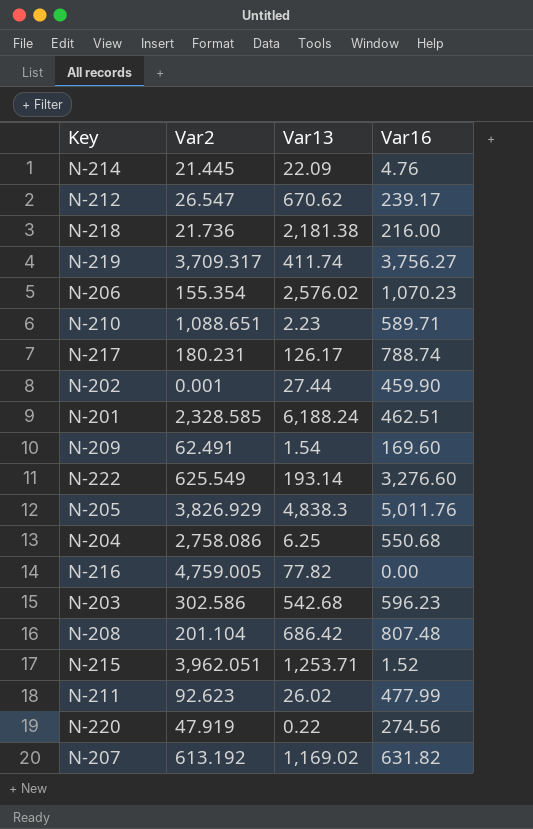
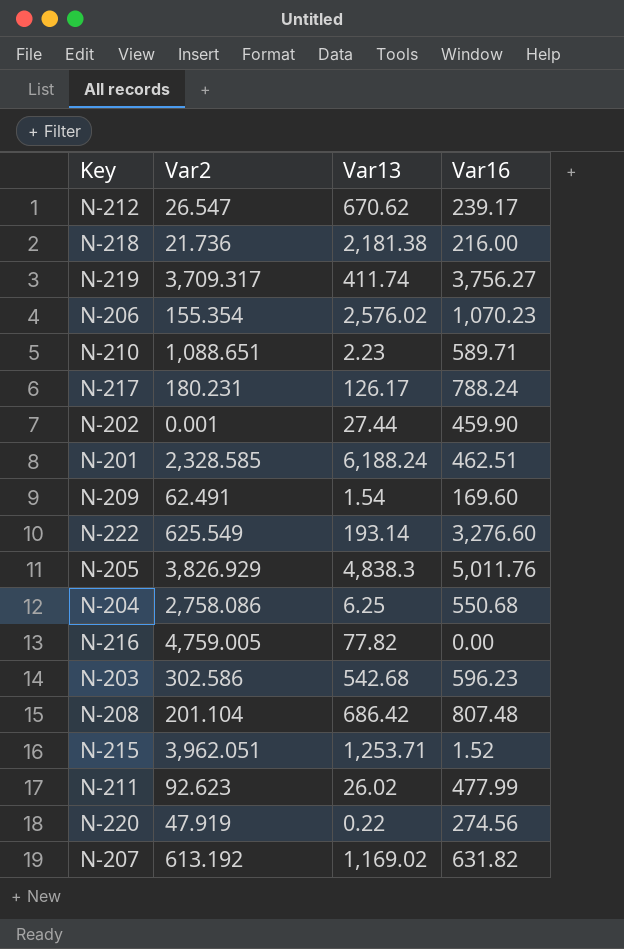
row N-214: 21.445 | 22.09 | 4.76 -> none
N-217 | Var16: 788.74 -> 788.24

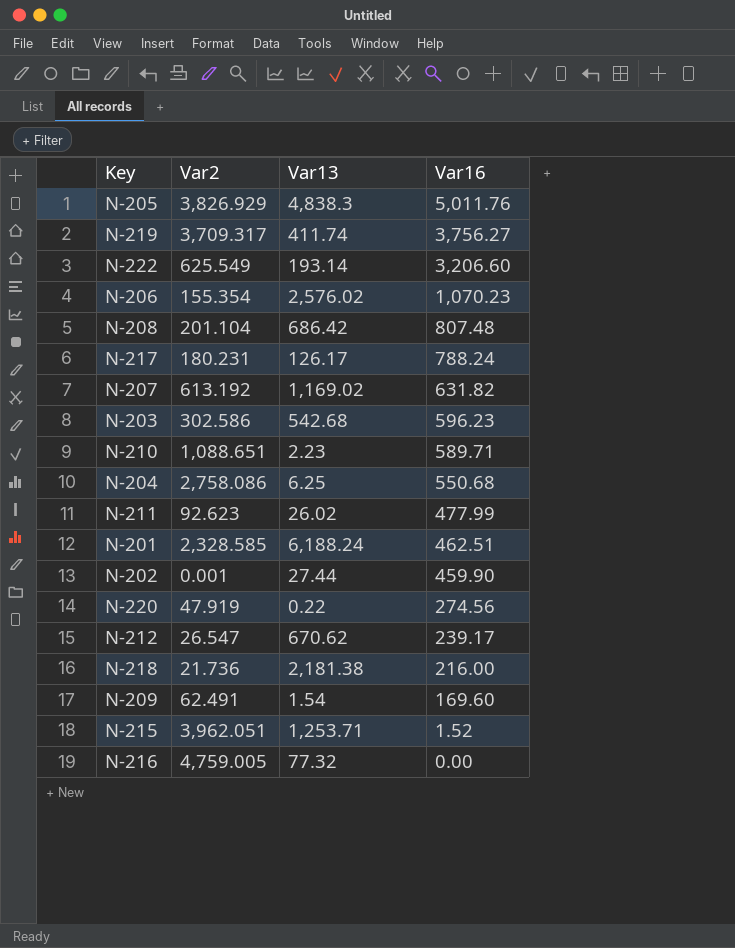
row order: none -> Var16 descending
N-222 | Var16: 3,276.60 -> 3,206.60
N-216 | Var13: 77.82 -> 77.32

